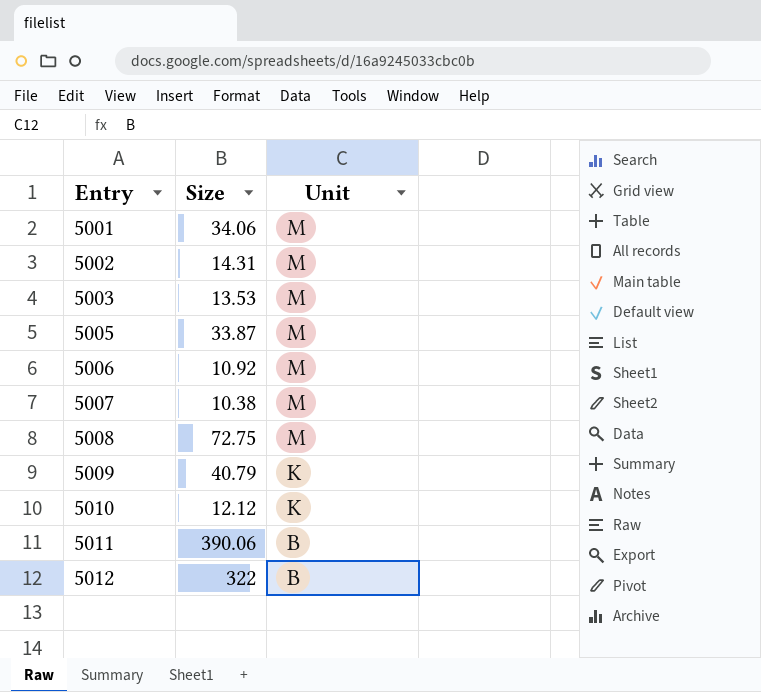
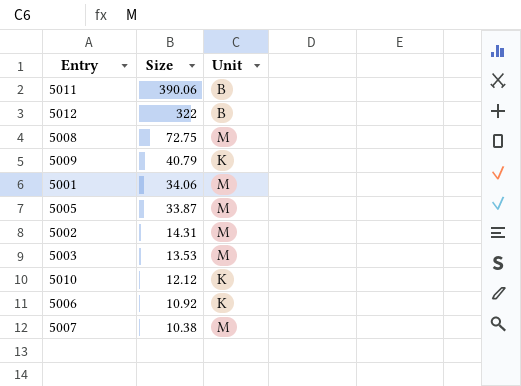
row order: Entry ascending -> Size descending
5006 | Unit: M -> K

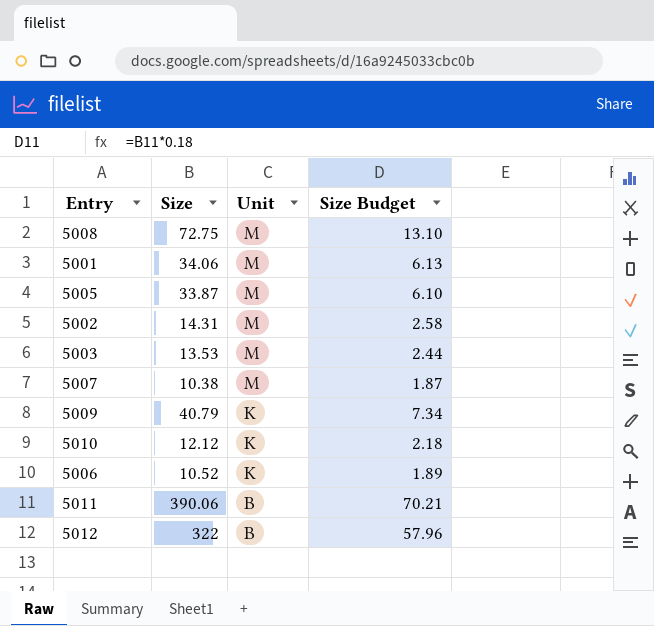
row order: Size descending -> Unit descending
column Size Budget | formula: none -> [Size] * 0.18
5006 | Size: 10.92 -> 10.52

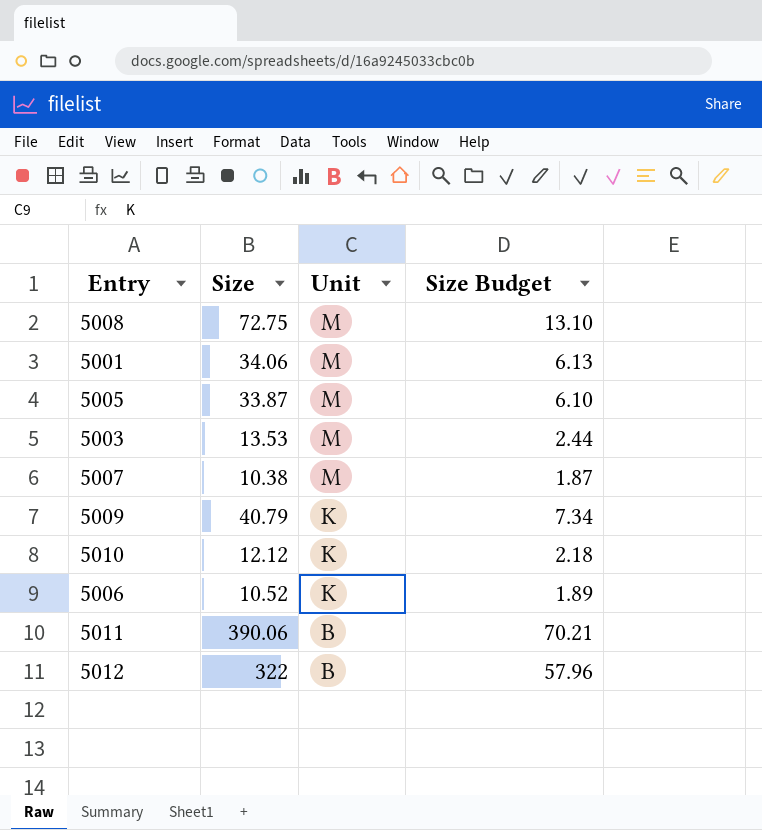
row 5002: 14.31 | M | 2.58 -> none

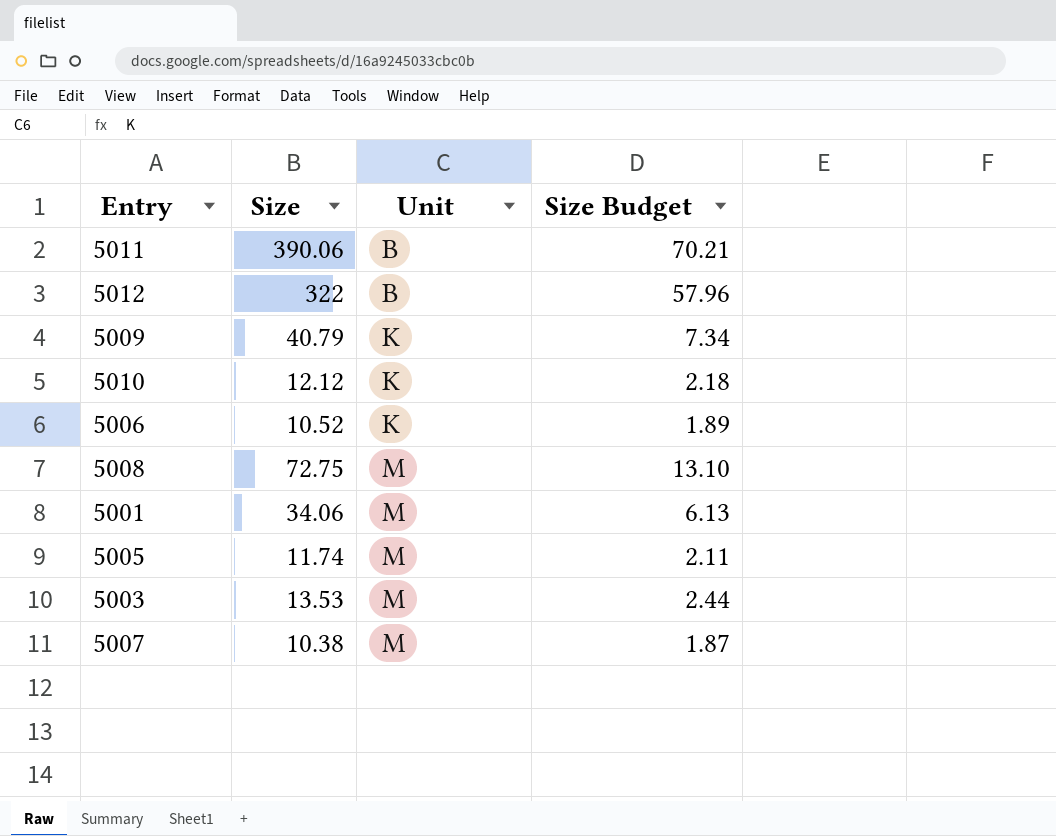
row order: Unit descending -> Unit ascending
5005 | Size: 33.87 -> 11.74
5005 | Size Budget: 6.10 -> 2.11

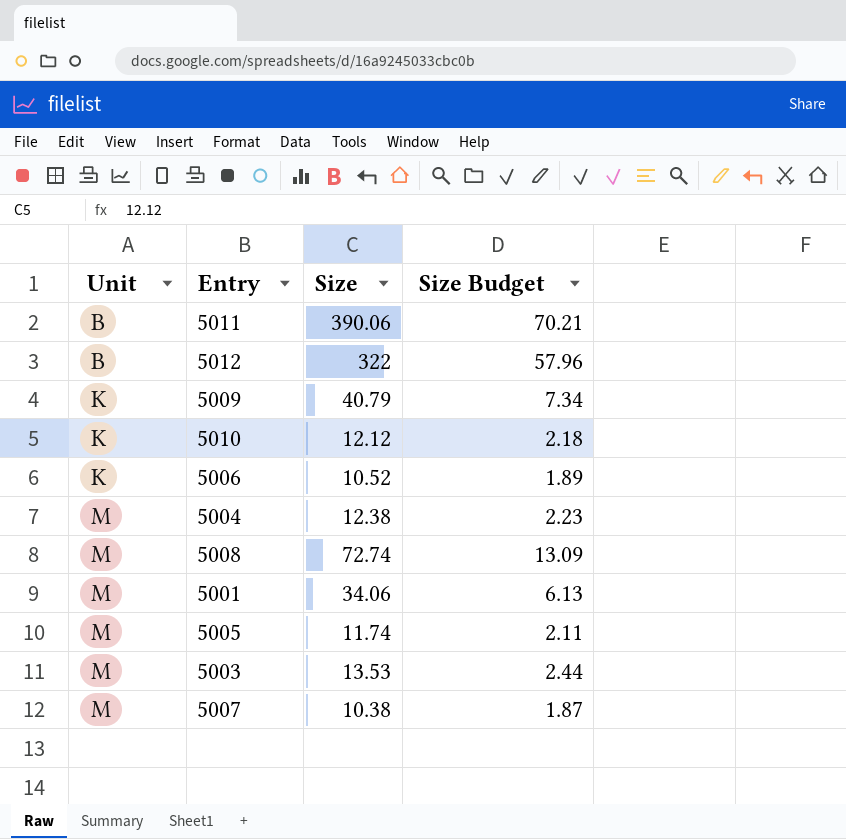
column Unit | position: 3 -> 1
row 5004: none -> M | 12.38 | 2.23
5008 | Size: 72.75 -> 72.74
5008 | Size Budget: 13.10 -> 13.09

